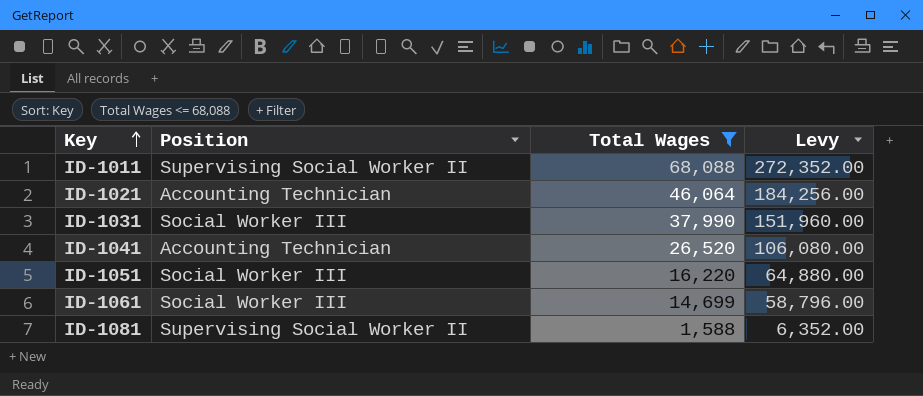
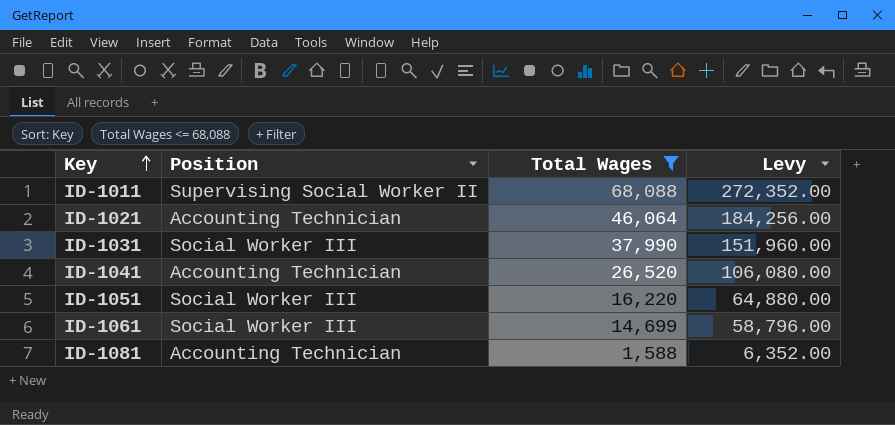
ID-1081 | Position: Supervising Social Worker II -> Accounting Technician

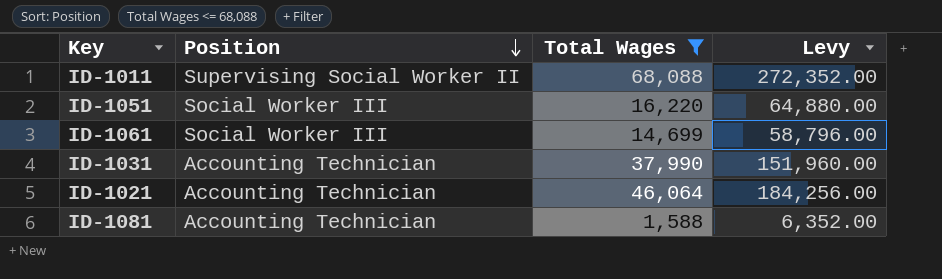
row order: Key ascending -> Position descending
row ID-1041: Accounting Technician | 26,520 | 106,080.00 -> none
ID-1031 | Position: Social Worker III -> Accounting Technician

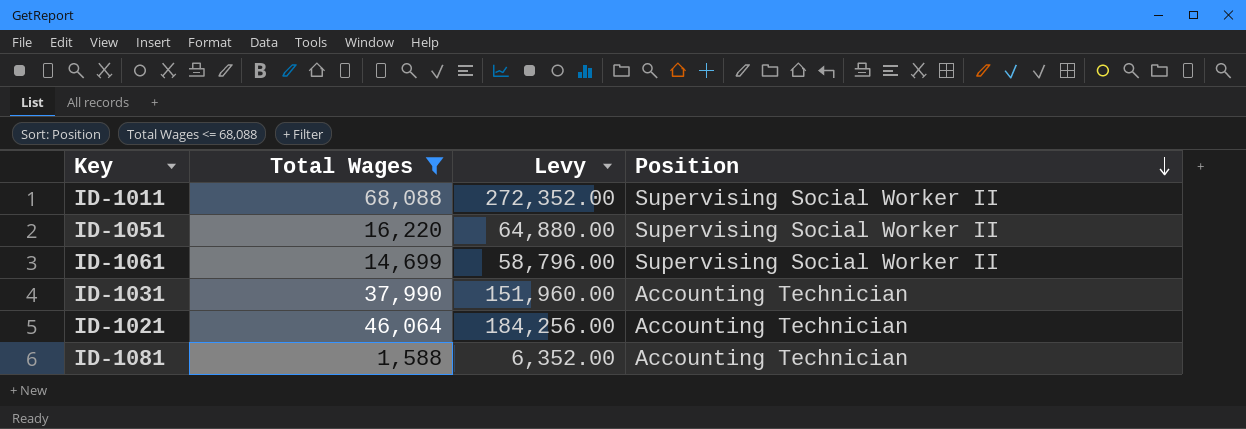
column Position | position: 2 -> 4
ID-1051 | Position: Social Worker III -> Supervising Social Worker II
ID-1061 | Position: Social Worker III -> Supervising Social Worker II

